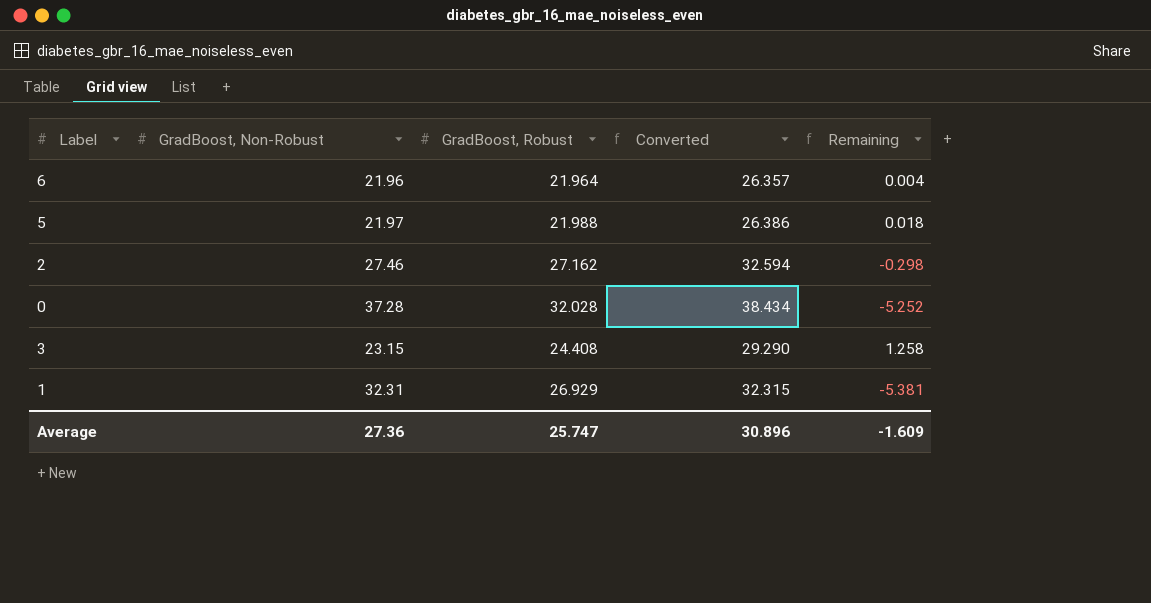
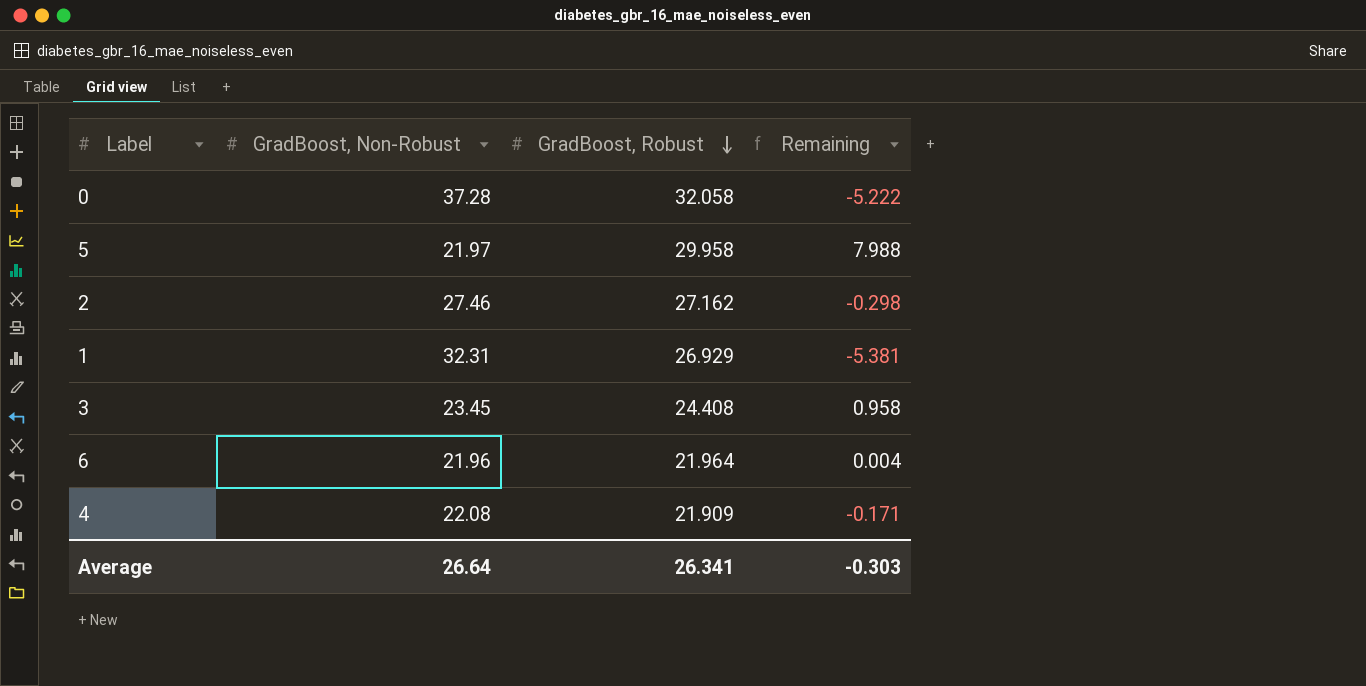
row order: none -> GradBoost, Robust descending
column Converted | formula: [GradBoost, Robust] * 1.2 -> none
0 | GradBoost, Robust: 32.028 -> 32.058
0 | Remaining: -5.252 -> -5.222
5 | GradBoost, Robust: 21.988 -> 29.958
5 | Remaining: 0.018 -> 7.988
3 | GradBoost, Non-Robust: 23.15 -> 23.45
3 | Remaining: 1.258 -> 0.958
row 4: none -> 22.08 | 21.909 | -0.171
Average | GradBoost, Non-Robust: 27.36 -> 26.64
Average | GradBoost, Robust: 25.747 -> 26.341
Average | Remaining: -1.609 -> -0.303

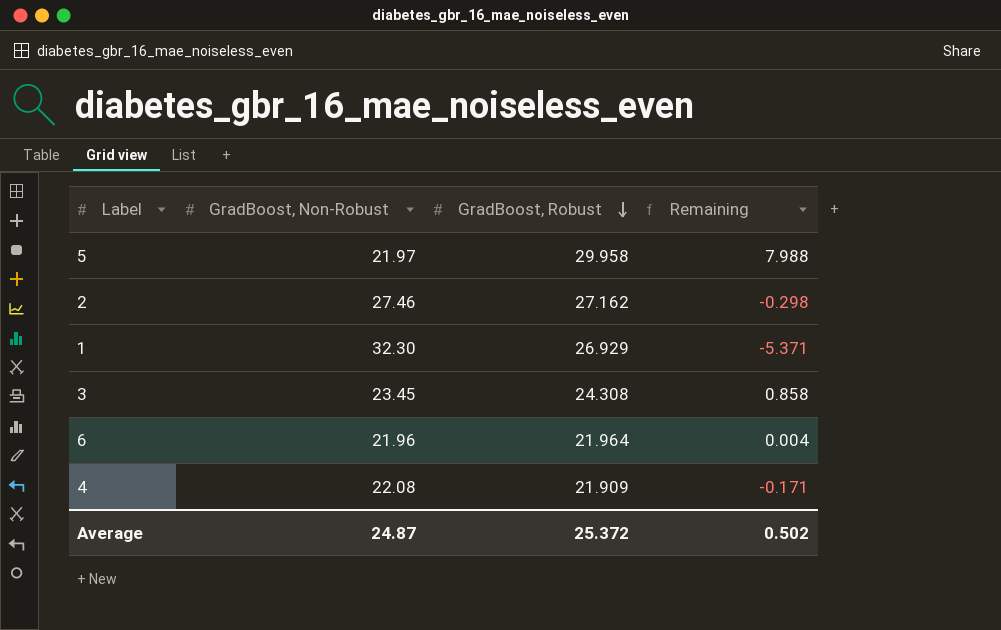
row 0: 37.28 | 32.058 | -5.222 -> none
1 | GradBoost, Non-Robust: 32.31 -> 32.30
1 | Remaining: -5.381 -> -5.371
3 | GradBoost, Robust: 24.408 -> 24.308
3 | Remaining: 0.958 -> 0.858
Average | GradBoost, Non-Robust: 26.64 -> 24.87
Average | GradBoost, Robust: 26.341 -> 25.372
Average | Remaining: -0.303 -> 0.502

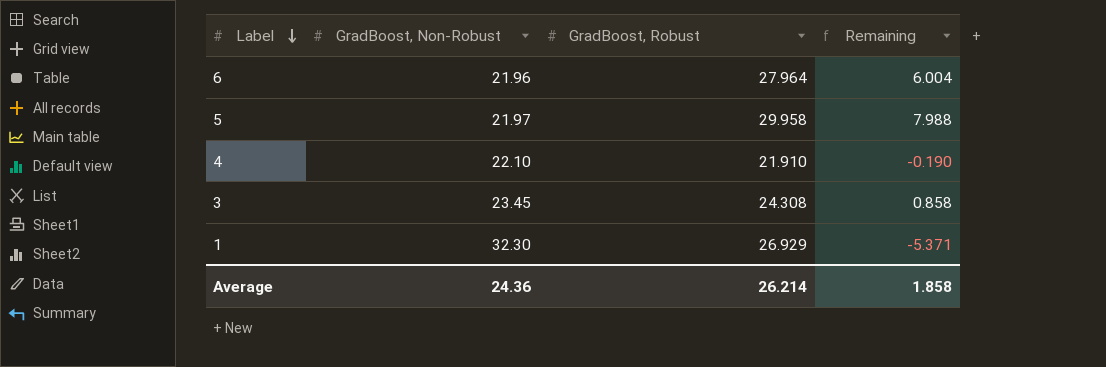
row order: GradBoost, Robust descending -> Label descending
row 2: 27.46 | 27.162 | -0.298 -> none
6 | GradBoost, Robust: 21.964 -> 27.964
6 | Remaining: 0.004 -> 6.004
4 | GradBoost, Non-Robust: 22.08 -> 22.10
4 | GradBoost, Robust: 21.909 -> 21.910
4 | Remaining: -0.171 -> -0.190
Average | GradBoost, Non-Robust: 24.87 -> 24.36
Average | GradBoost, Robust: 25.372 -> 26.214
Average | Remaining: 0.502 -> 1.858

